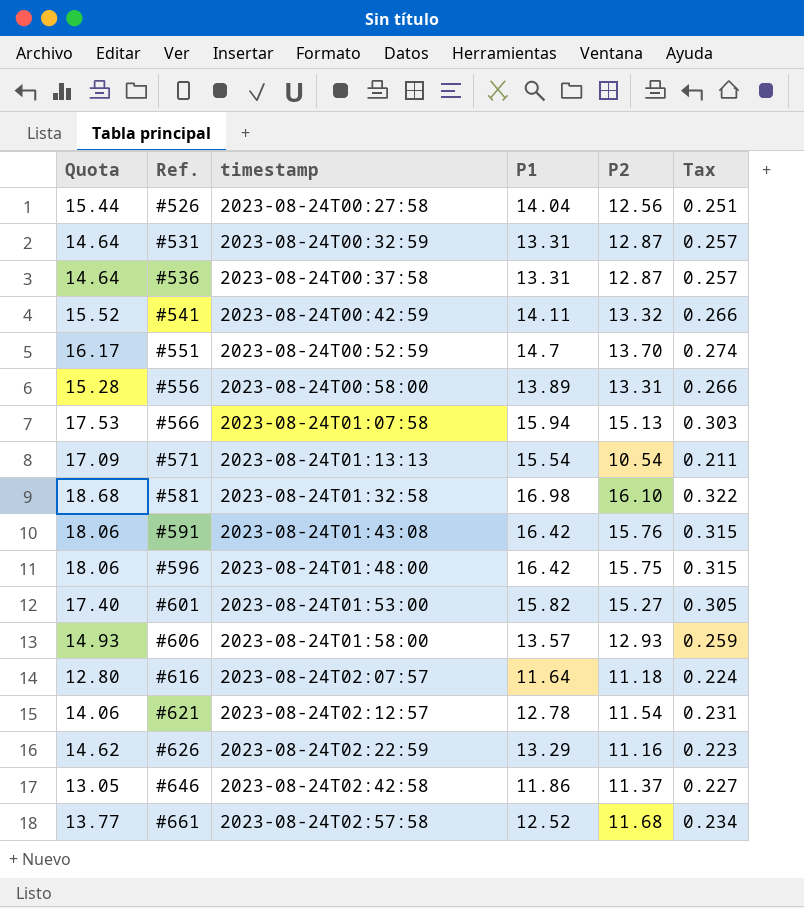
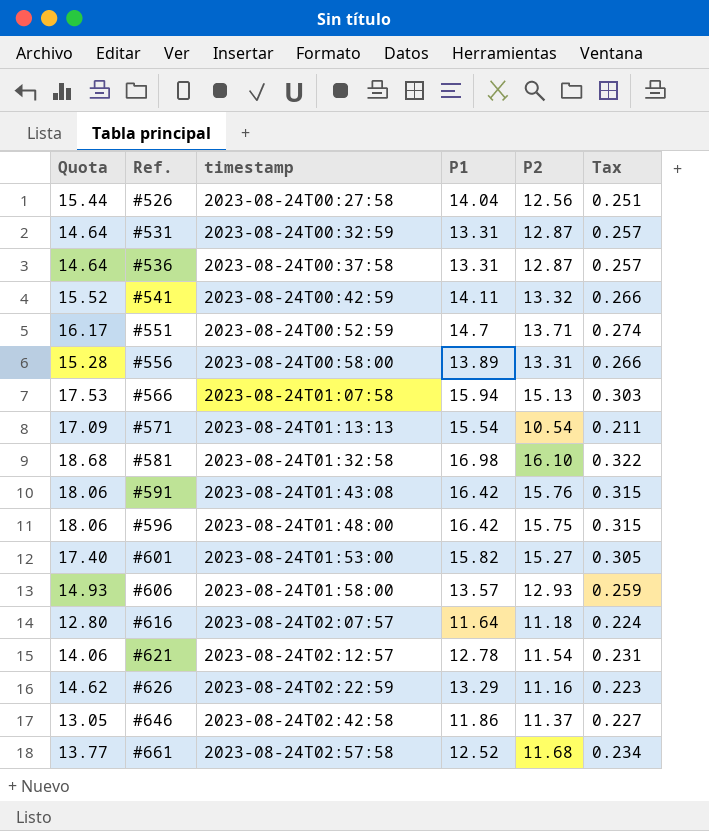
#551 | P2: 13.70 -> 13.71

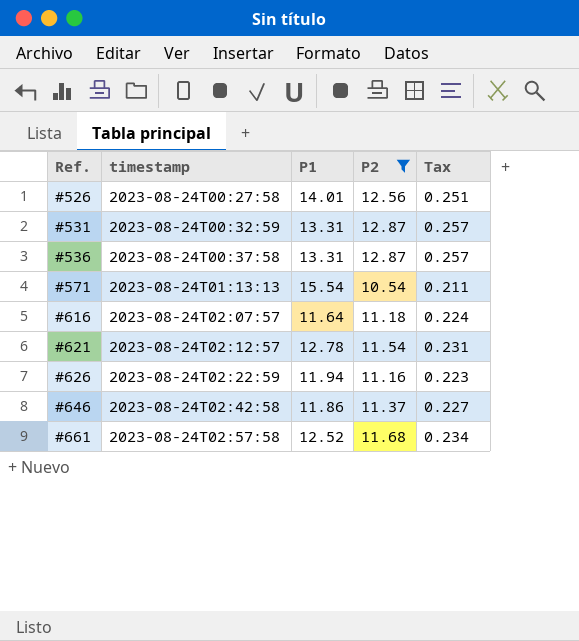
filter: none -> P2 <= 12.87
column Quota | formula: [P1] * 1.1 -> none
#526 | P1: 14.04 -> 14.01
#626 | P1: 13.29 -> 11.94

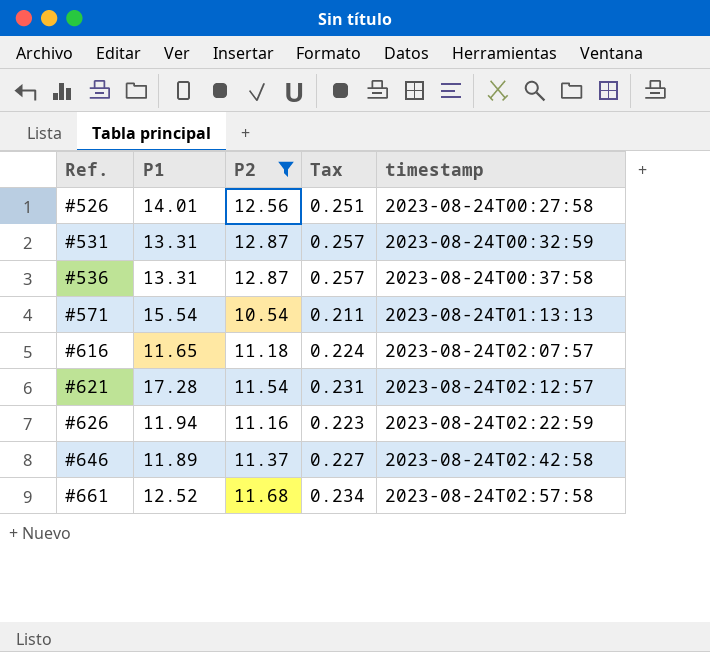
column timestamp | position: 2 -> 5
#616 | P1: 11.64 -> 11.65
#621 | P1: 12.78 -> 17.28
#646 | P1: 11.86 -> 11.89

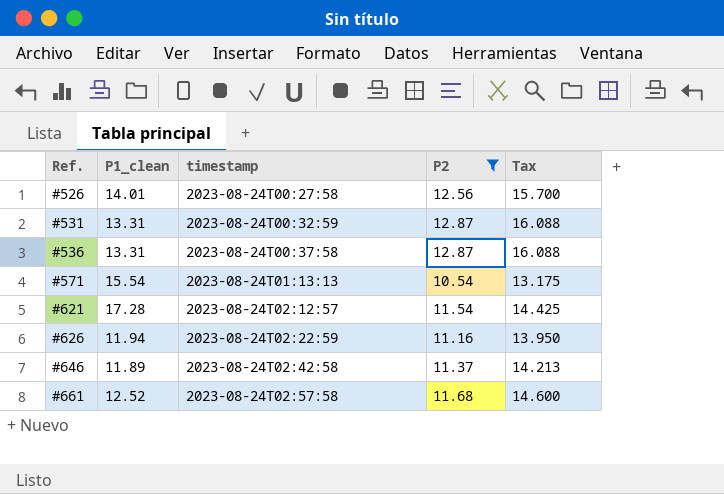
column name: P1 -> P1_clean
column timestamp | position: 5 -> 3
column Tax | formula: [P2] * 0.02 -> [P2] * 1.25
row #616: 11.65 | 11.18 | 0.224 | 2023-08-24T02:07:57 -> none

